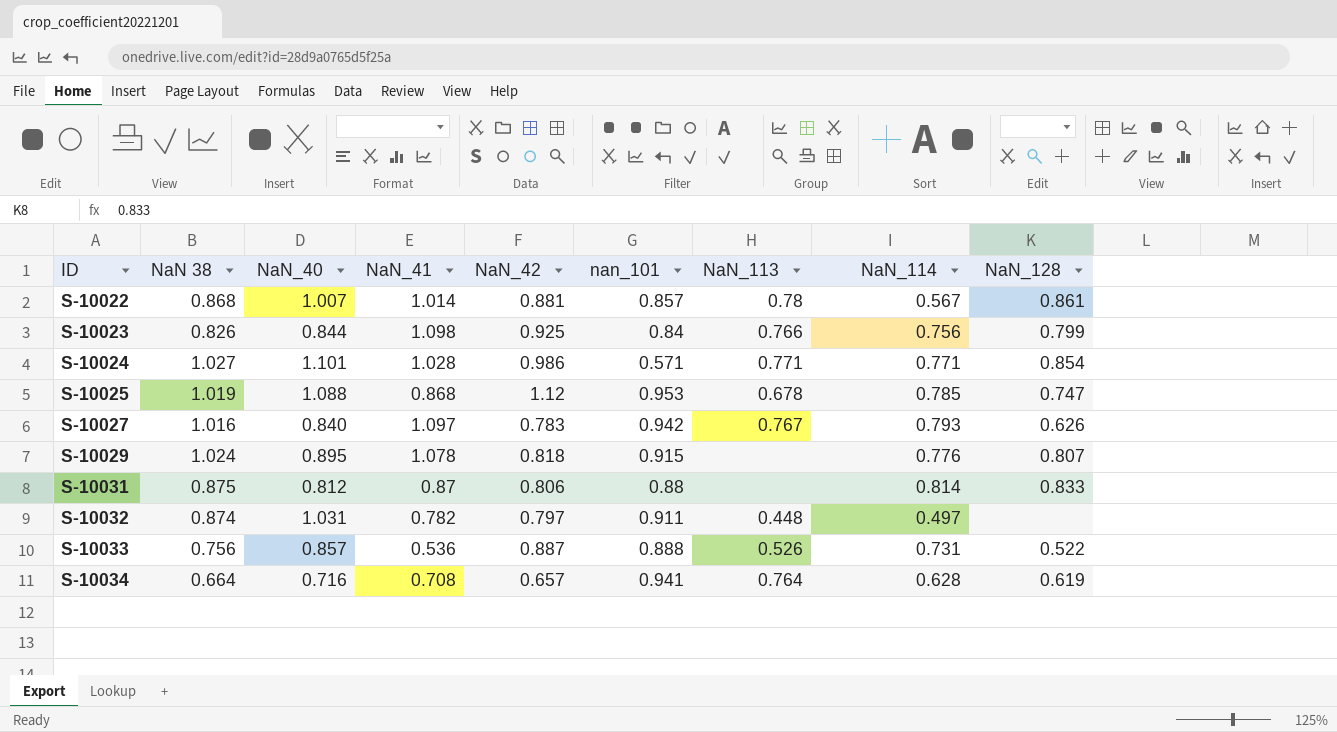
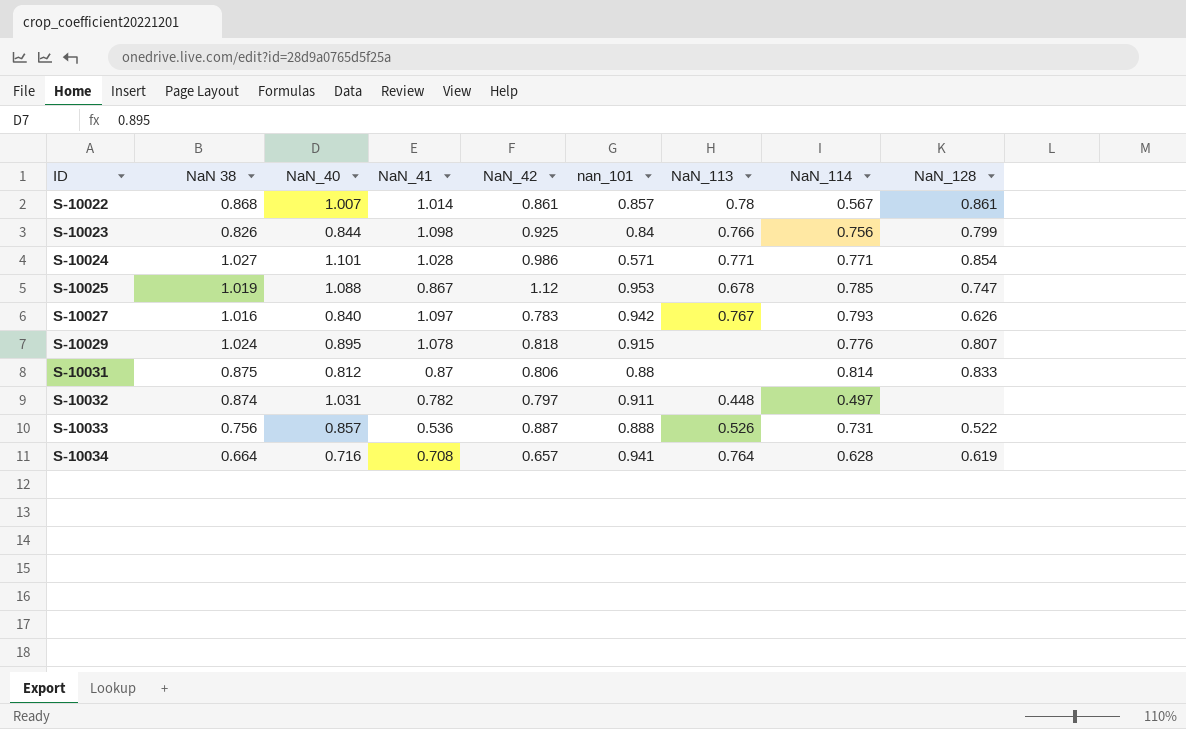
S-10022 | NaN_42: 0.881 -> 0.861
S-10025 | NaN_41: 0.868 -> 0.867

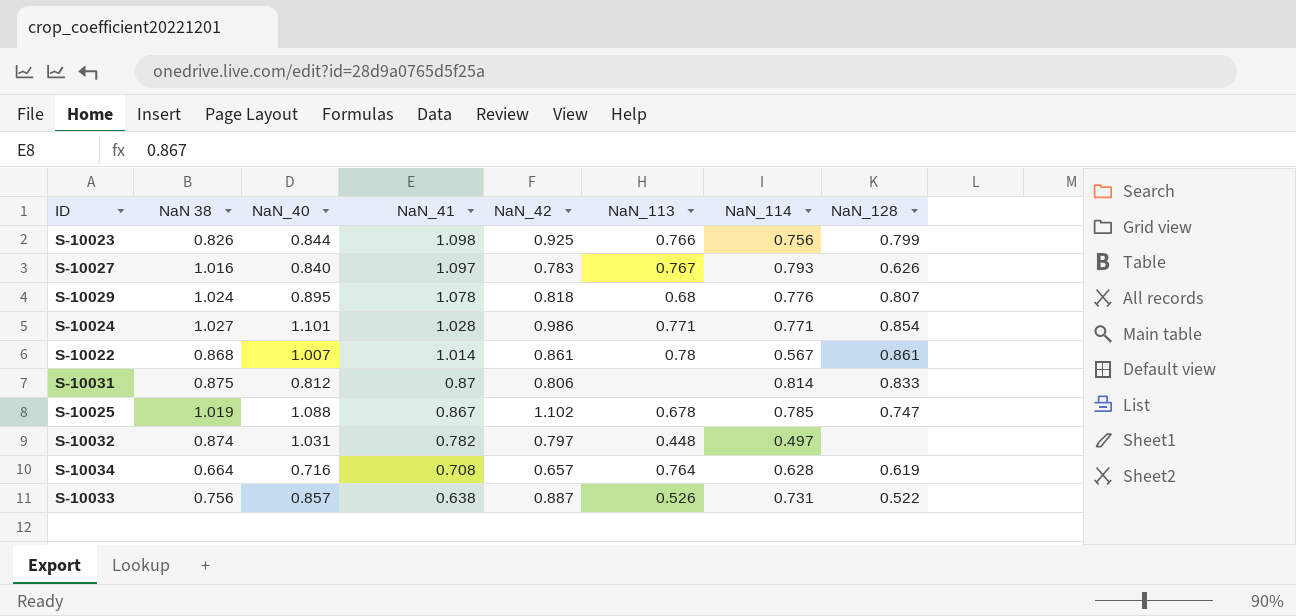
row order: ID ascending -> NaN_41 descending
column nan_101 | position: 6 -> none
S-10029 | NaN_113: none -> 0.68
S-10025 | NaN_42: 1.12 -> 1.102
S-10033 | NaN_41: 0.536 -> 0.638

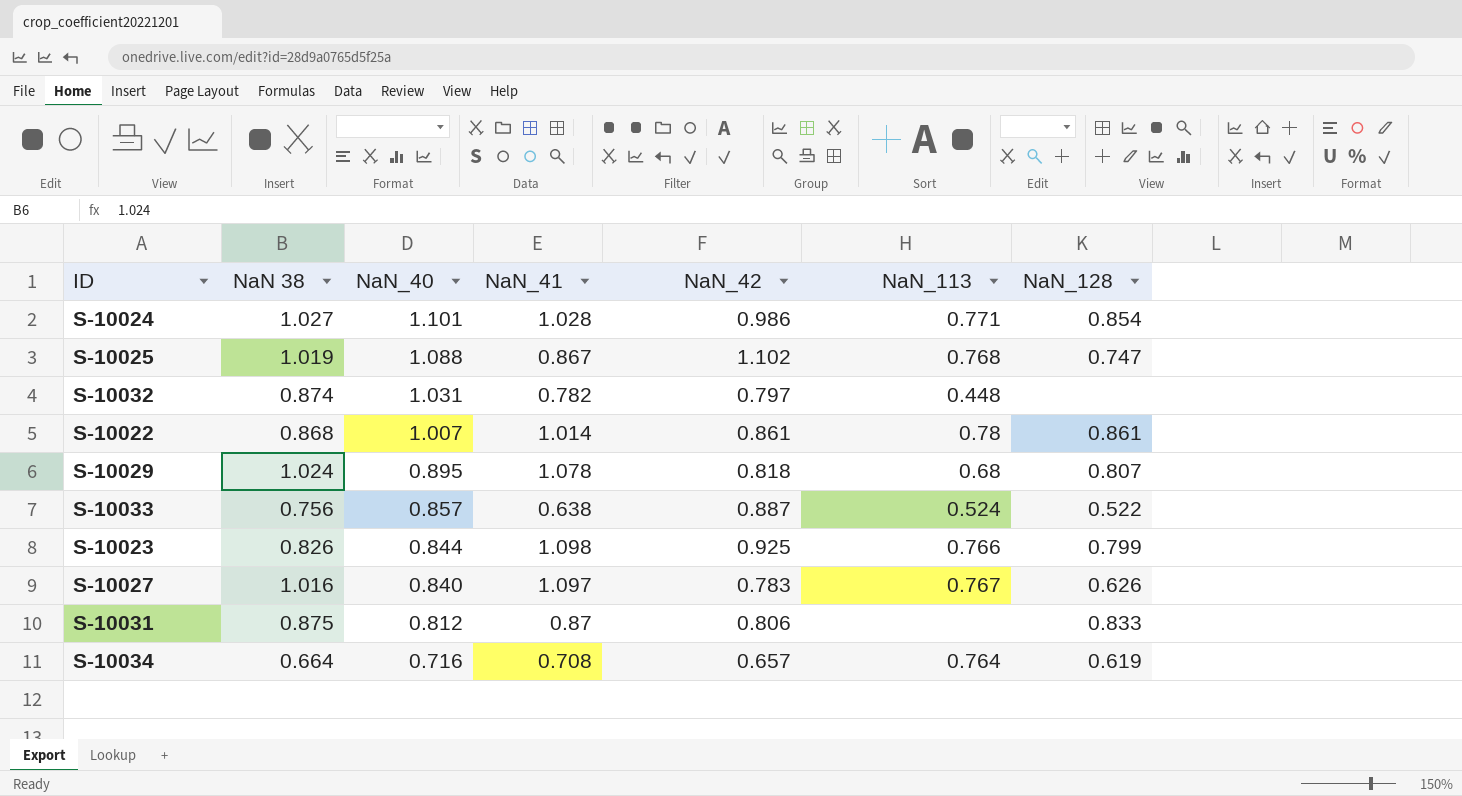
row order: NaN_41 descending -> NaN_40 descending
column NaN_114 | position: 7 -> none
S-10025 | NaN_113: 0.678 -> 0.768
S-10033 | NaN_113: 0.526 -> 0.524

